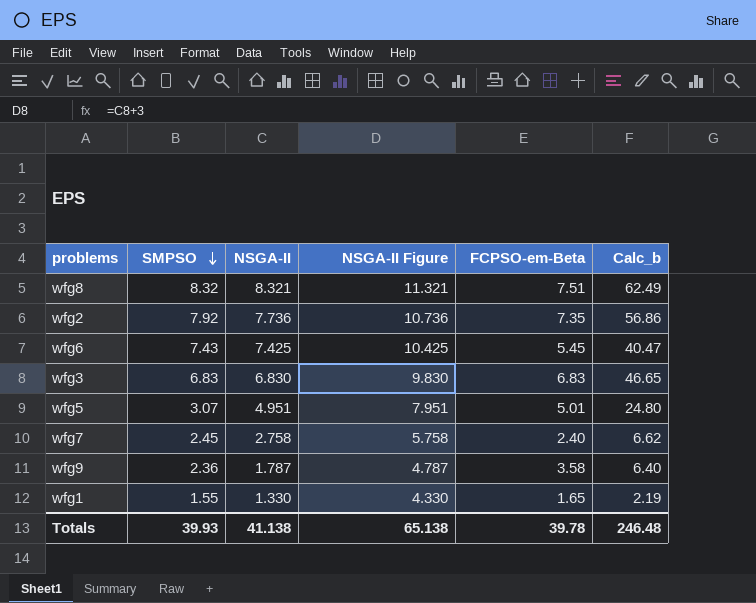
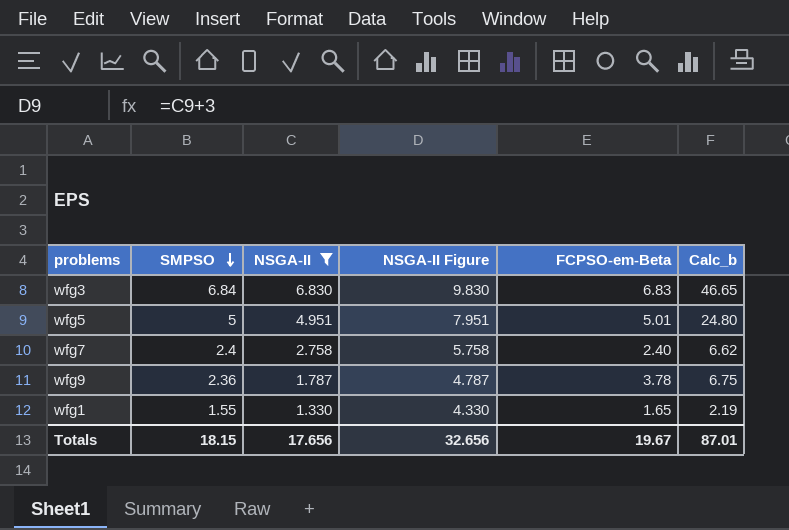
filter: none -> NSGA-II <= 6.830
wfg3 | SMPSO: 6.83 -> 6.84
wfg5 | SMPSO: 3.07 -> 5
wfg7 | SMPSO: 2.45 -> 2.4
wfg9 | FCPSO-em-Beta: 3.58 -> 3.78
wfg9 | Calc_b: 6.40 -> 6.75
Totals | SMPSO: 39.93 -> 18.15
Totals | NSGA-II: 41.138 -> 17.656
Totals | NSGA-II Figure: 65.138 -> 32.656
Totals | FCPSO-em-Beta: 39.78 -> 19.67
Totals | Calc_b: 246.48 -> 87.01

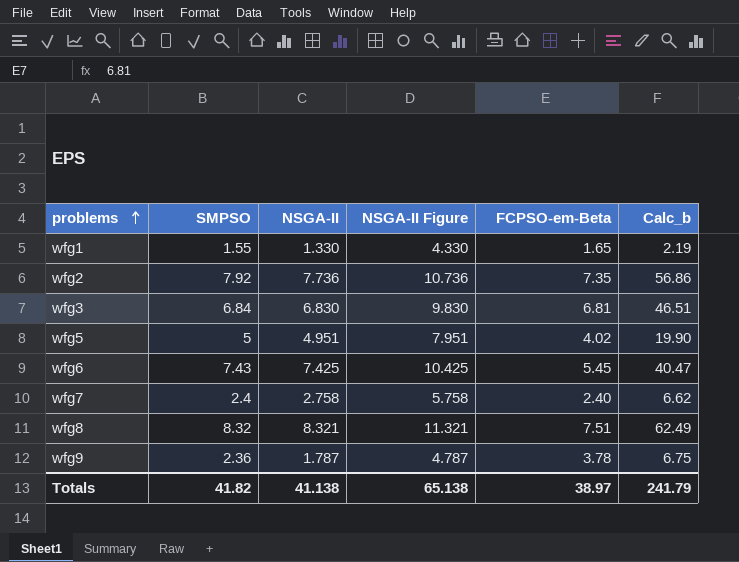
filter: NSGA-II <= 6.830 -> none
row order: SMPSO descending -> problems ascending
wfg3 | FCPSO-em-Beta: 6.83 -> 6.81
wfg3 | Calc_b: 46.65 -> 46.51
wfg5 | FCPSO-em-Beta: 5.01 -> 4.02
wfg5 | Calc_b: 24.80 -> 19.90
Totals | SMPSO: 18.15 -> 41.82
Totals | NSGA-II: 17.656 -> 41.138
Totals | NSGA-II Figure: 32.656 -> 65.138
Totals | FCPSO-em-Beta: 19.67 -> 38.97
Totals | Calc_b: 87.01 -> 241.79

